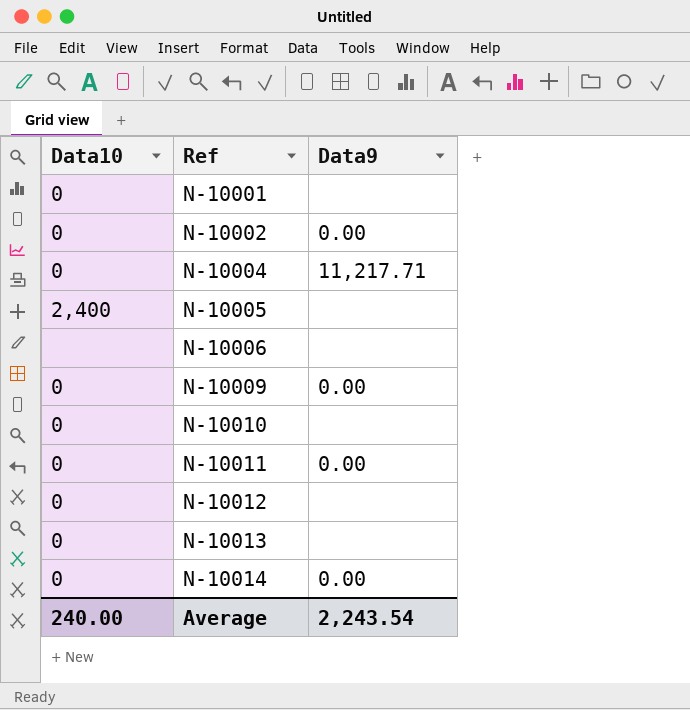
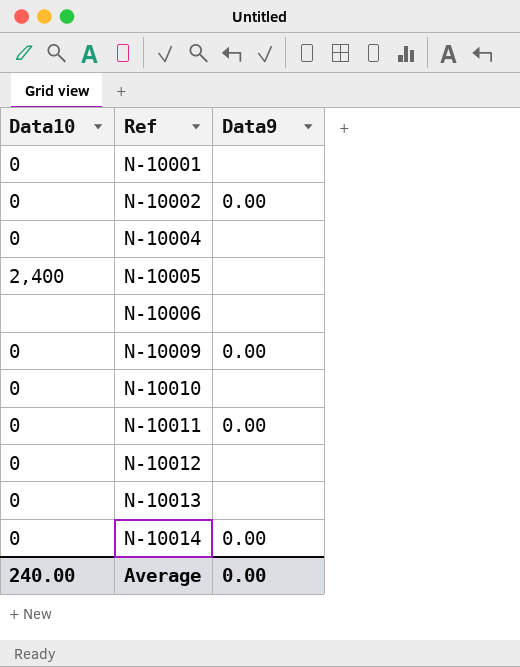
N-10004 | Data9: 11,217.71 -> none
Average | Data9: 2,243.54 -> 0.00

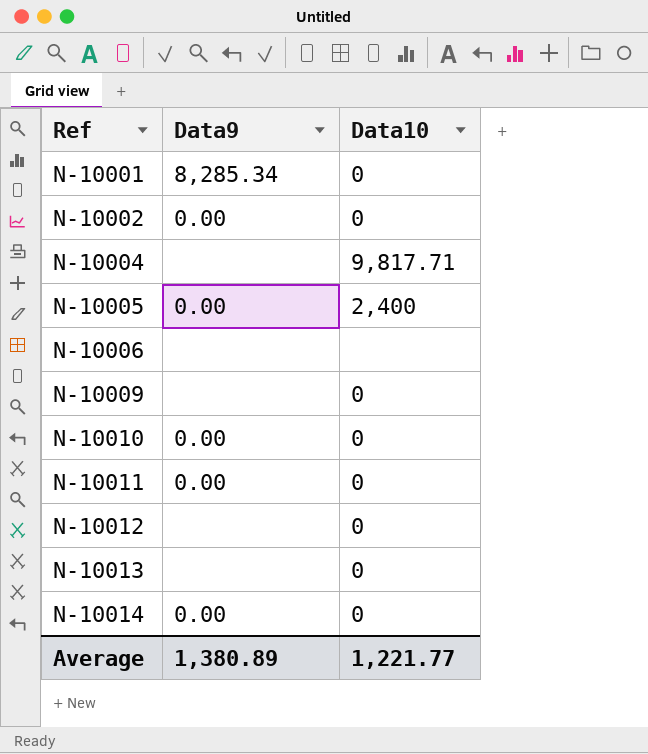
column Data10 | position: 1 -> 3
N-10001 | Data9: none -> 8,285.34
N-10004 | Data10: 0 -> 9,817.71
N-10005 | Data9: none -> 0.00
N-10009 | Data9: 0.00 -> none
N-10010 | Data9: none -> 0.00
Average | Data9: 0.00 -> 1,380.89
Average | Data10: 240.00 -> 1,221.77

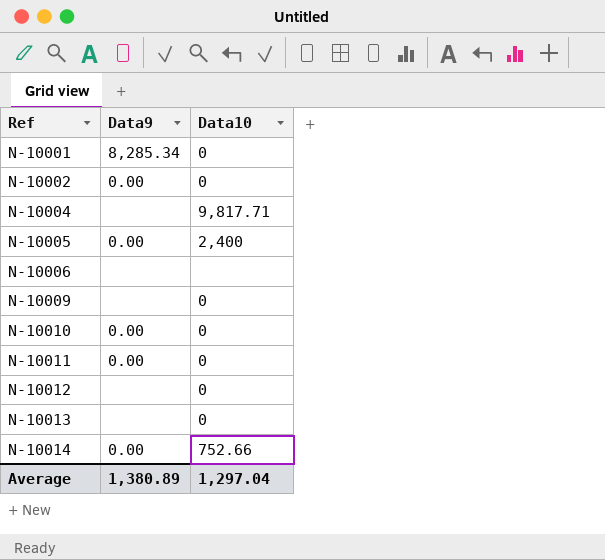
N-10014 | Data10: 0 -> 752.66
Average | Data10: 1,221.77 -> 1,297.04

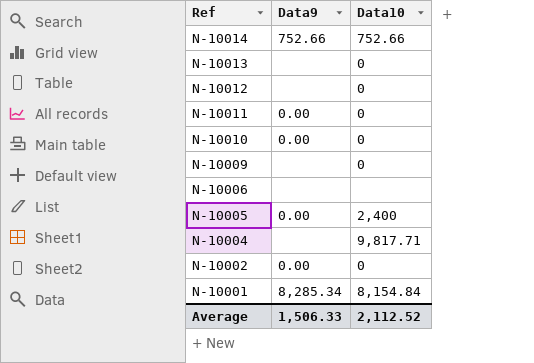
row order: Ref ascending -> Ref descending
N-10014 | Data9: 0.00 -> 752.66
N-10001 | Data10: 0 -> 8,154.84
Average | Data9: 1,380.89 -> 1,506.33
Average | Data10: 1,297.04 -> 2,112.52

